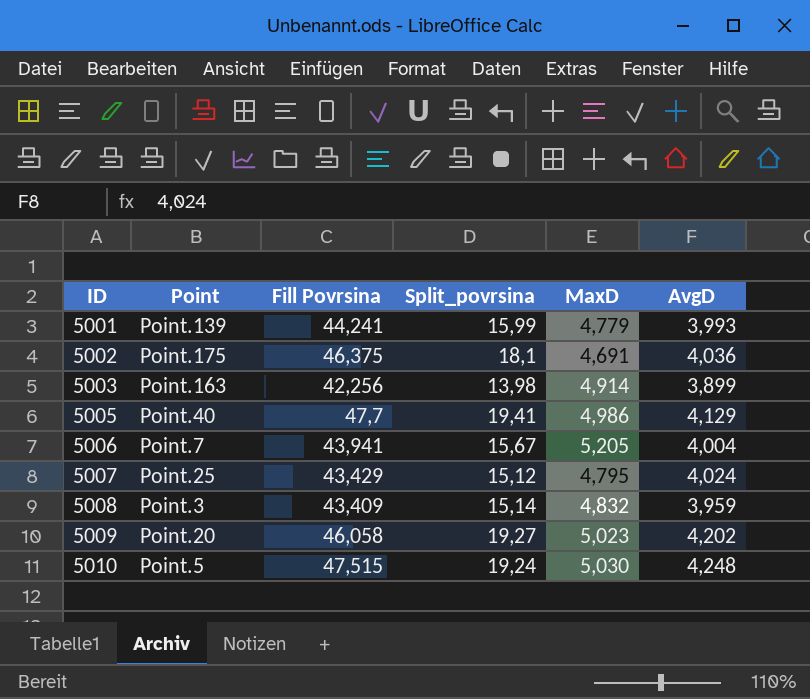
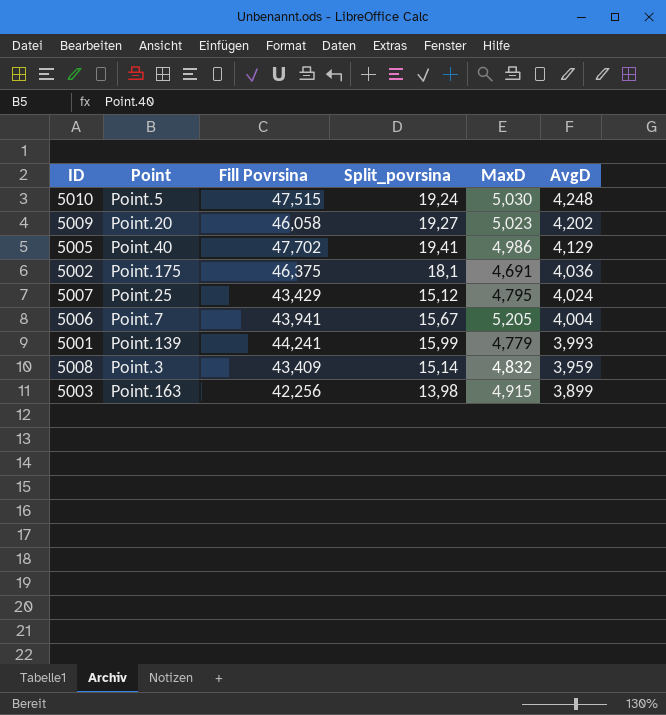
row order: ID ascending -> AvgD descending
5005 | Fill Povrsina: 47,7 -> 47,702
5003 | MaxD: 4,914 -> 4,915

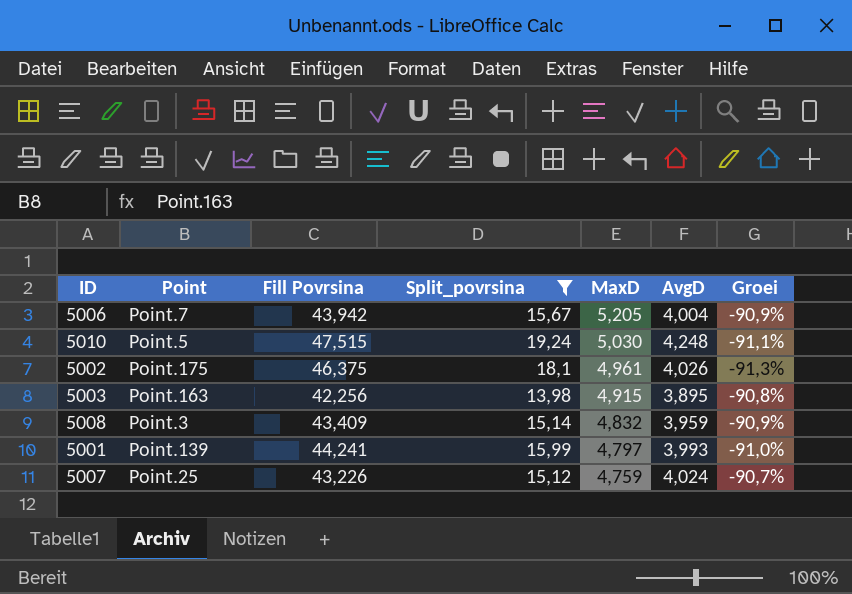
filter: none -> Split_povrsina <= 19,24
row order: AvgD descending -> MaxD descending
column Groei | formula: none -> ([AvgD] - [Fill Povrsina]) / [Fill Povrsina]
5006 | Fill Povrsina: 43,941 -> 43,942
5002 | MaxD: 4,691 -> 4,961
5002 | AvgD: 4,036 -> 4,026
5003 | AvgD: 3,899 -> 3,895
5001 | MaxD: 4,779 -> 4,797
5007 | Fill Povrsina: 43,429 -> 43,226
5007 | MaxD: 4,795 -> 4,759

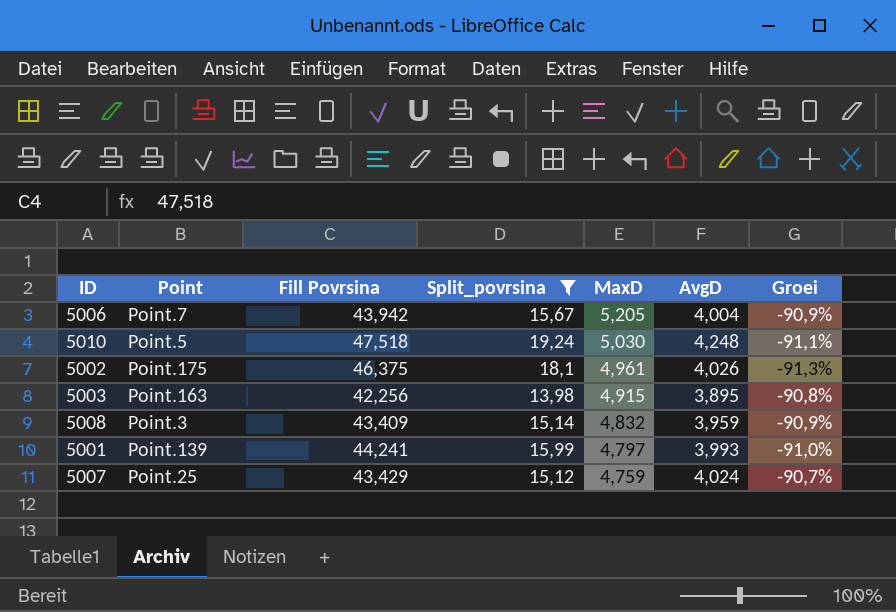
5010 | Fill Povrsina: 47,515 -> 47,518
5007 | Fill Povrsina: 43,226 -> 43,429

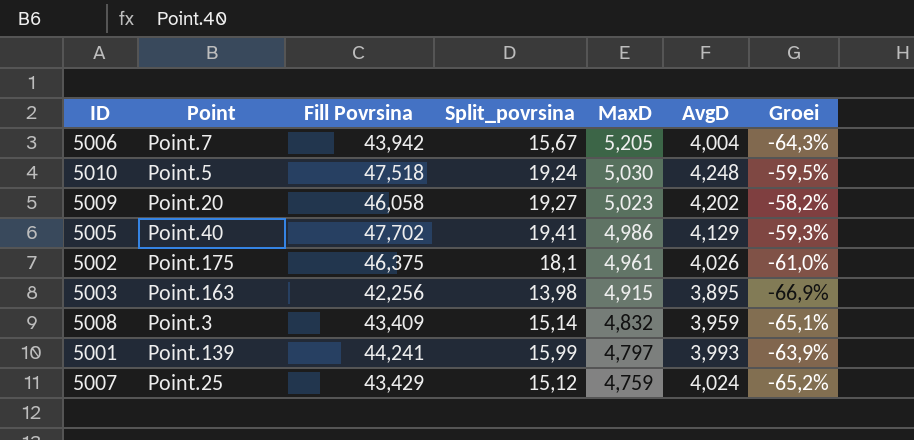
filter: Split_povrsina <= 19,24 -> none
column Groei | formula: ([AvgD] - [Fill Povrsina]) / [Fill Povrsina] -> ([Split_povrsina] - [Fill Povrsina]) / [Fill Povrsina]

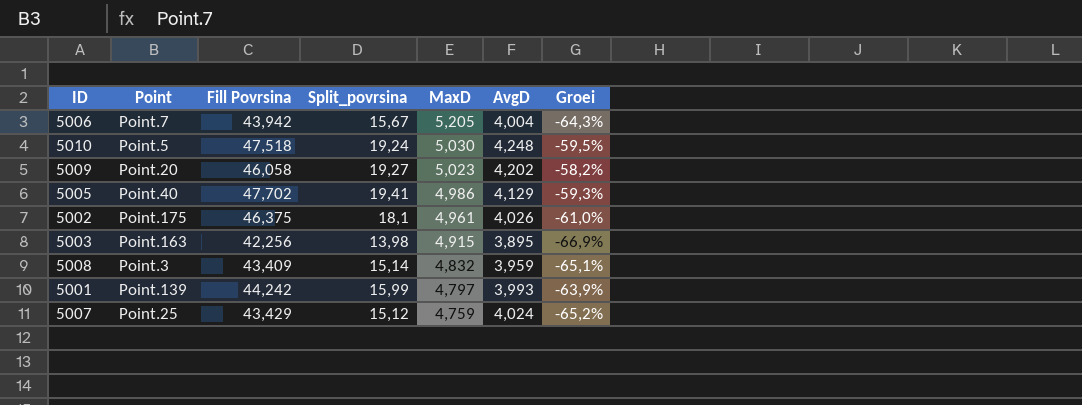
5001 | Fill Povrsina: 44,241 -> 44,242

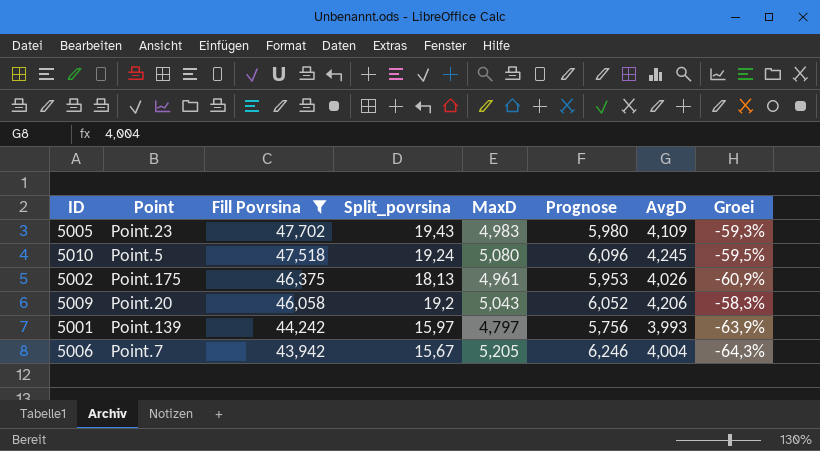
filter: none -> Fill Povrsina >= 43,942
row order: MaxD descending -> Fill Povrsina descending
column Prognose | formula: none -> [MaxD] * 1,2
5005 | Point: Point.40 -> Point.23
5005 | Split_povrsina: 19,41 -> 19,43
5005 | MaxD: 4,986 -> 4,983
5005 | AvgD: 4,129 -> 4,109
5010 | MaxD: 5,030 -> 5,080
5010 | AvgD: 4,248 -> 4,245
5002 | Split_povrsina: 18,1 -> 18,13
5002 | Groei: -61,0% -> -60,9%
5009 | Split_povrsina: 19,27 -> 19,2
5009 | MaxD: 5,023 -> 5,043
5009 | AvgD: 4,202 -> 4,206
5009 | Groei: -58,2% -> -58,3%
5001 | Split_povrsina: 15,99 -> 15,97

